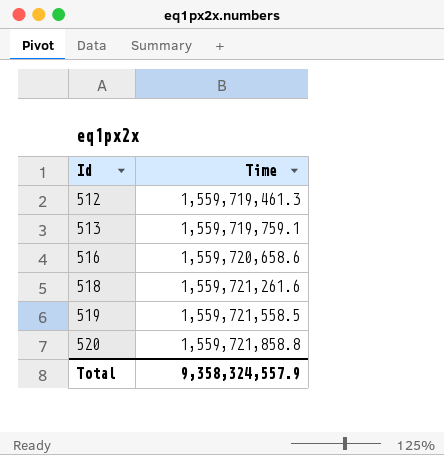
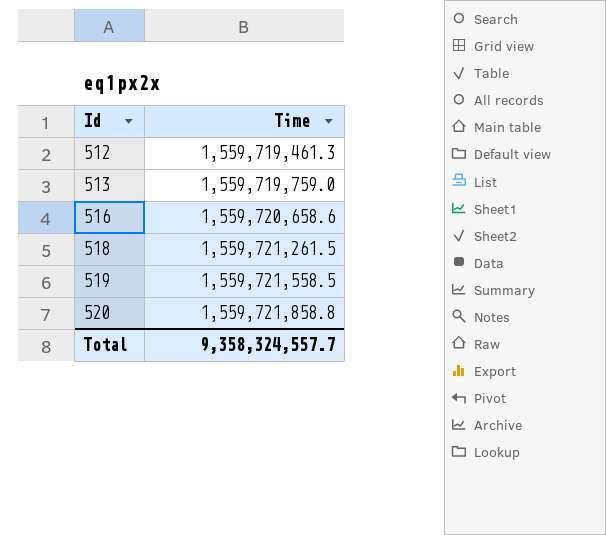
513 | Time: 1,559,719,759.1 -> 1,559,719,759.0
518 | Time: 1,559,721,261.6 -> 1,559,721,261.5
Total | Time: 9,358,324,557.9 -> 9,358,324,557.7

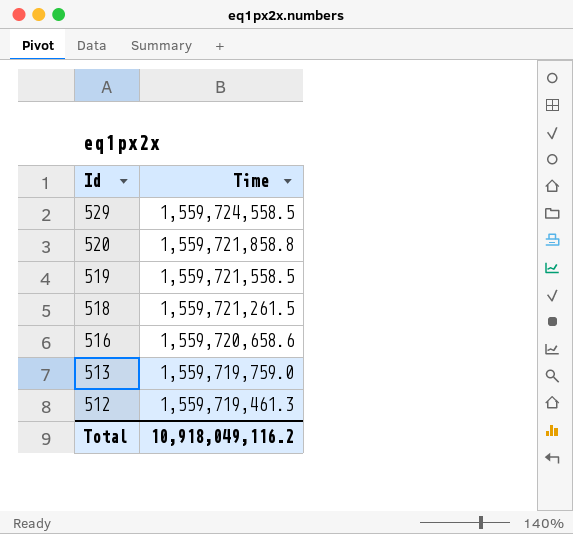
row order: Id ascending -> Id descending
row 529: none -> 1,559,724,558.5
Total | Time: 9,358,324,557.7 -> 10,918,049,116.2

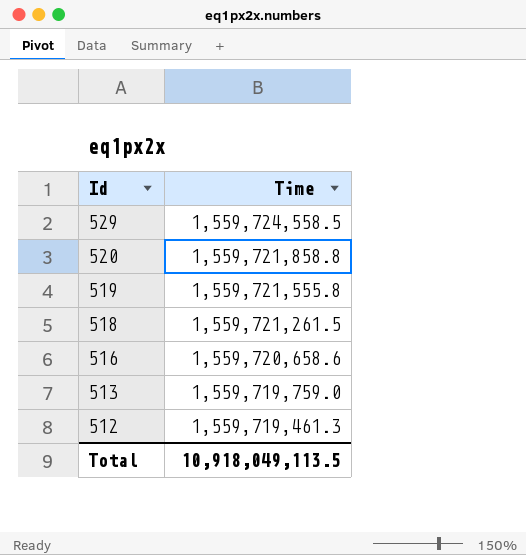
519 | Time: 1,559,721,558.5 -> 1,559,721,555.8
Total | Time: 10,918,049,116.2 -> 10,918,049,113.5

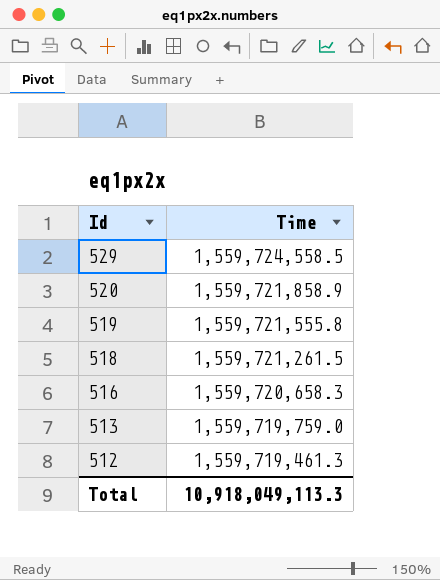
520 | Time: 1,559,721,858.8 -> 1,559,721,858.9
516 | Time: 1,559,720,658.6 -> 1,559,720,658.3
Total | Time: 10,918,049,113.5 -> 10,918,049,113.3

